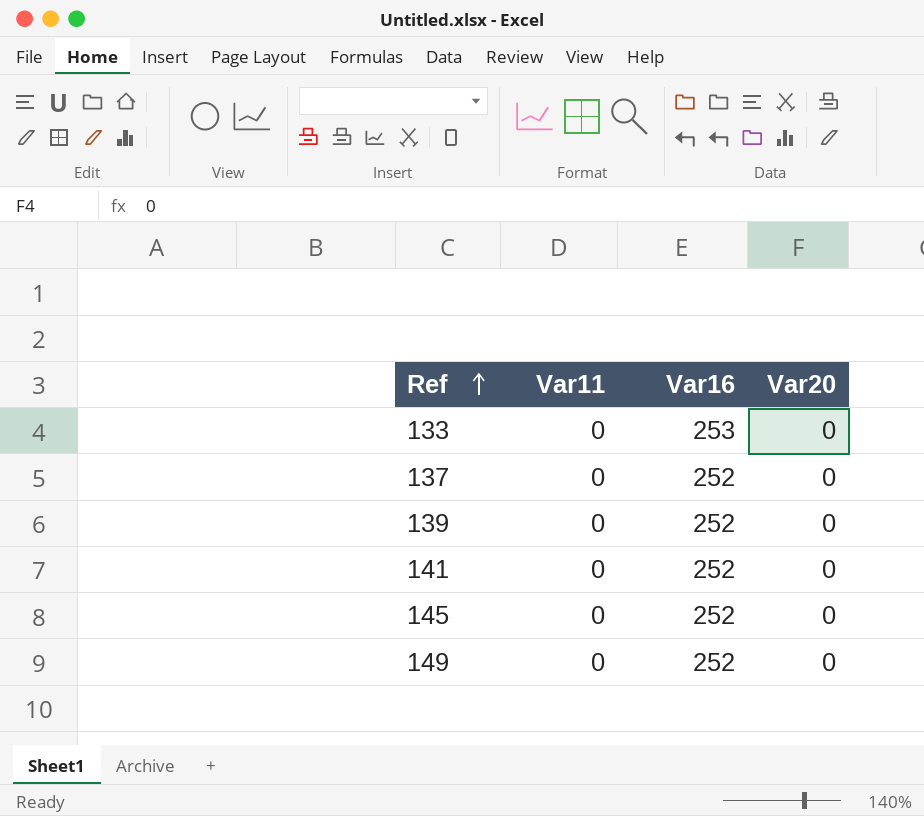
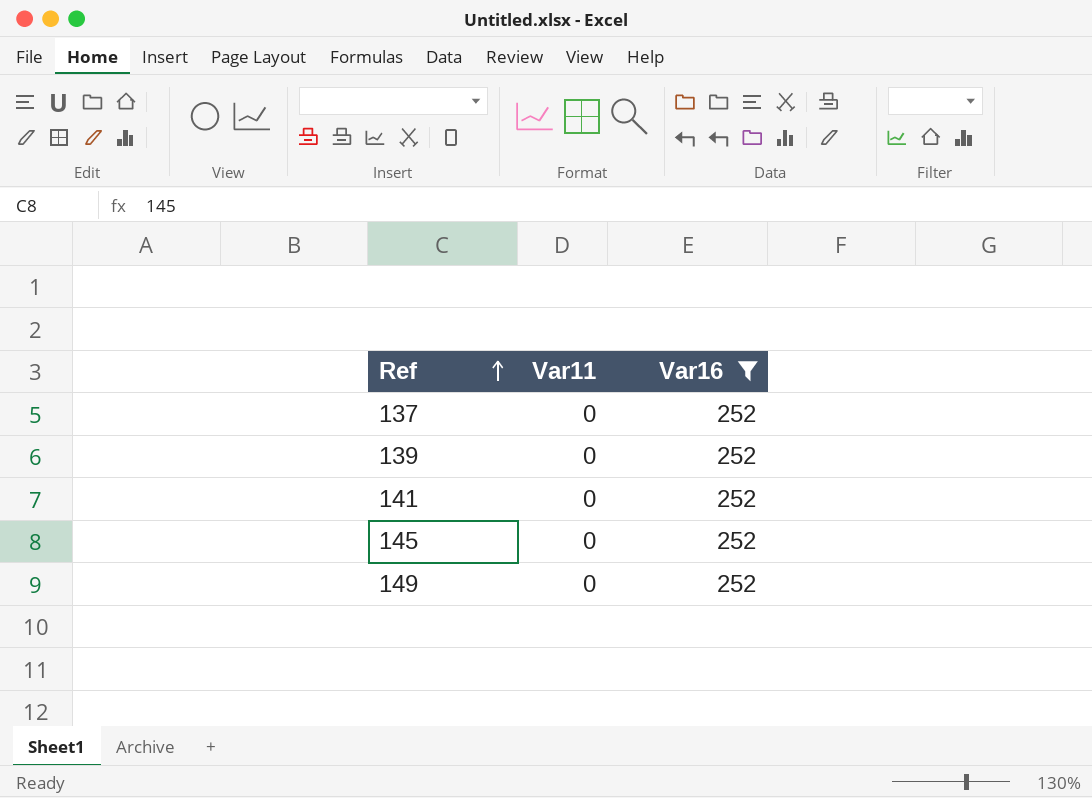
filter: none -> Var16 = 252
column Var20 | position: 4 -> none

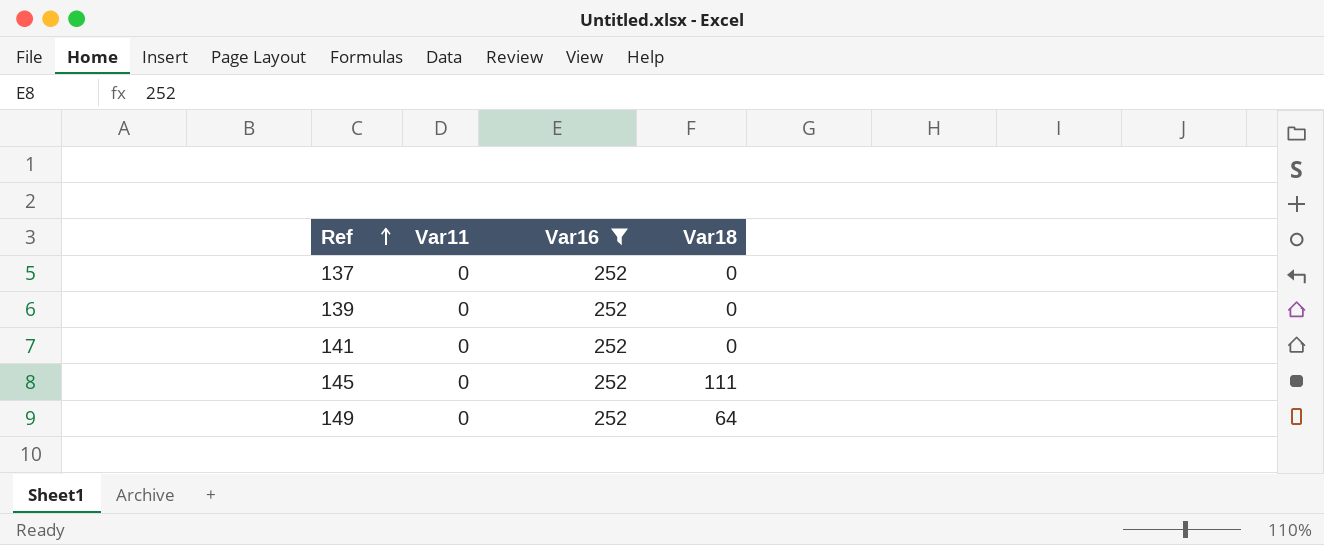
column Var18 | position: none -> 4

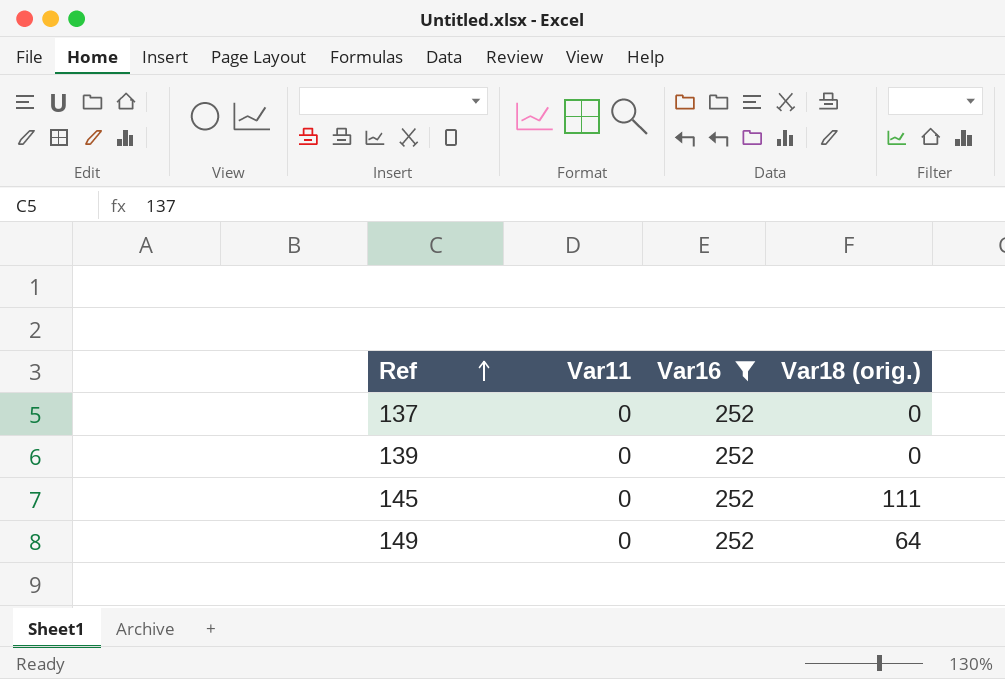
column name: Var18 -> Var18 (orig.)
row 141: 0 | 252 | 0 -> none

